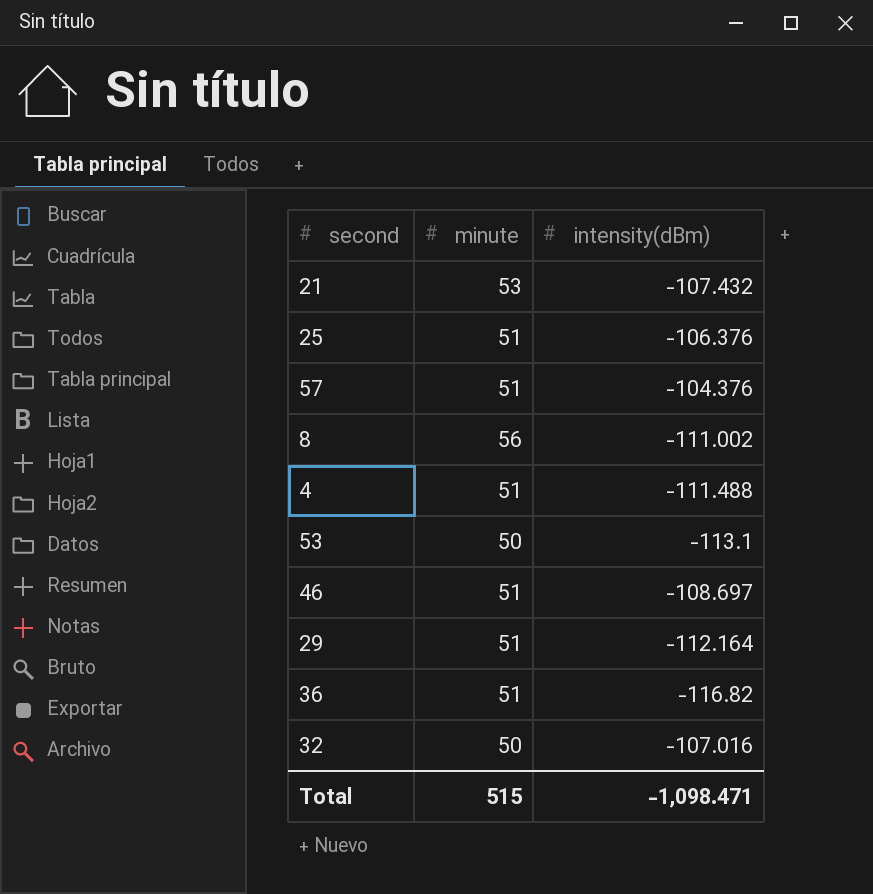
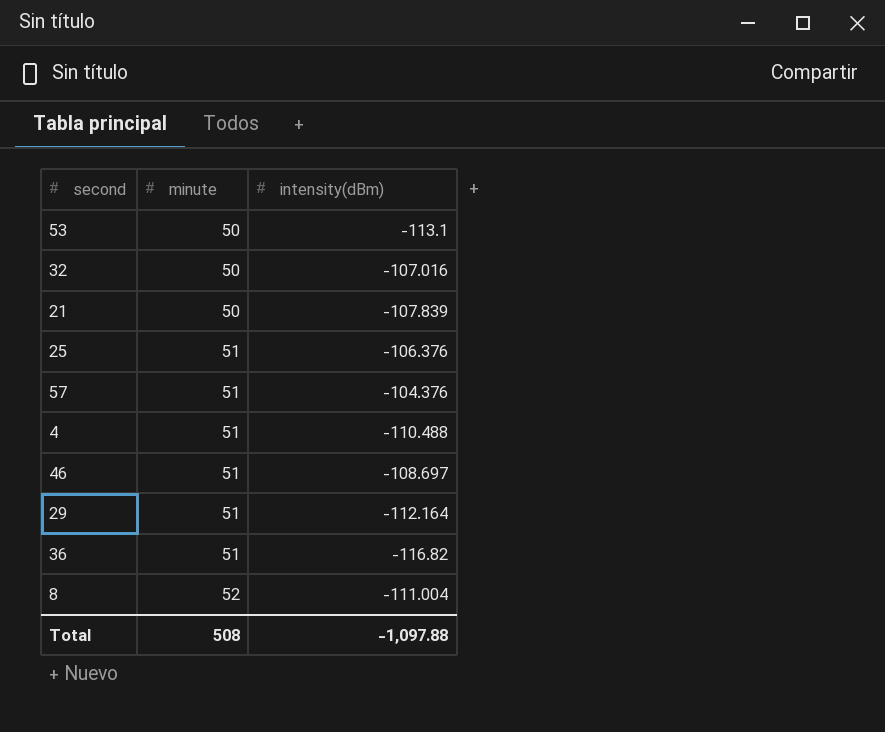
row order: none -> minute ascending
21 | minute: 53 -> 50
21 | intensity(dBm): -107.432 -> -107.839
4 | intensity(dBm): -111.488 -> -110.488
8 | minute: 56 -> 52
8 | intensity(dBm): -111.002 -> -111.004
Total | minute: 515 -> 508
Total | intensity(dBm): -1,098.471 -> -1,097.88

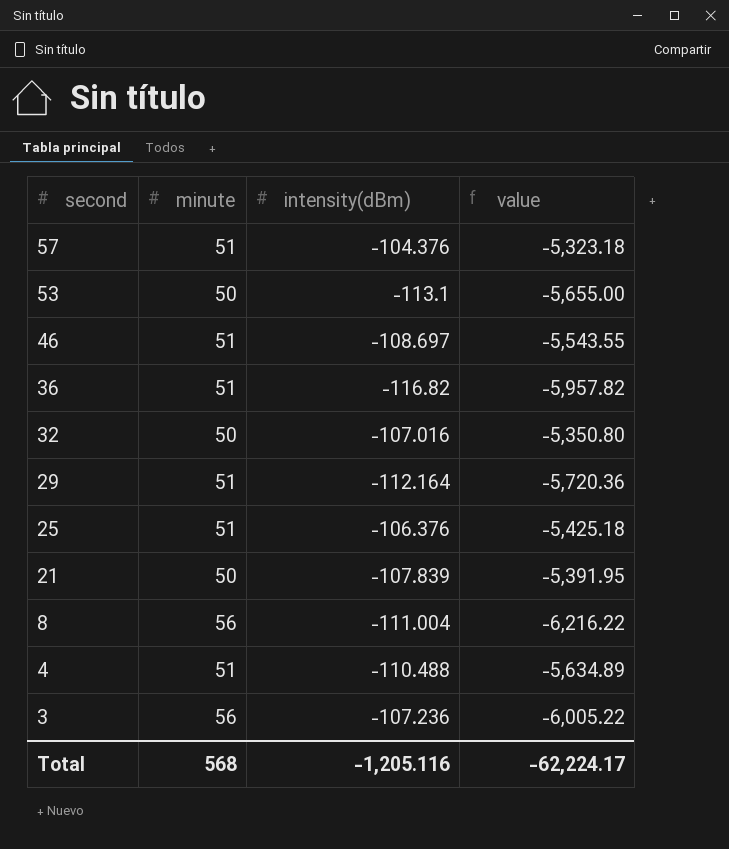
row order: minute ascending -> second descending
column value | formula: none -> [minute] * [intensity(dBm)]
8 | minute: 52 -> 56
row 3: none -> 56 | -107.236 | -6,005.22
Total | minute: 508 -> 568
Total | intensity(dBm): -1,097.88 -> -1,205.116

